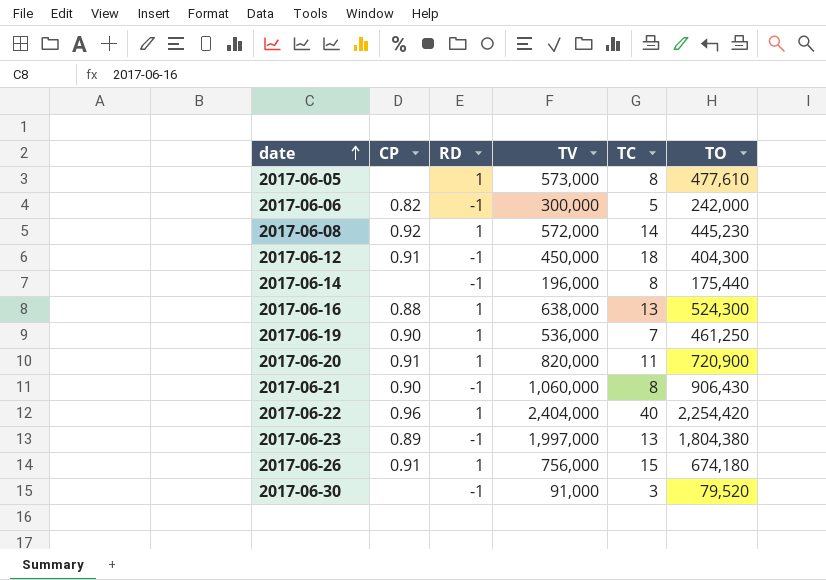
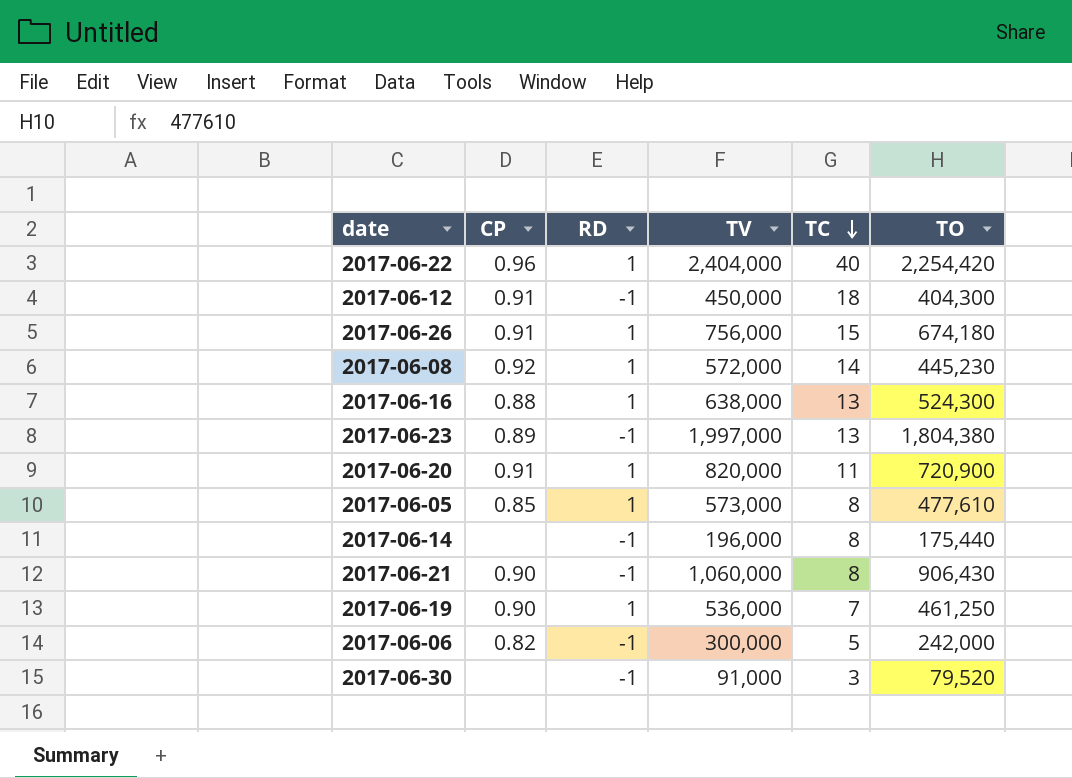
row order: date ascending -> TC descending
2017-06-05 | CP: none -> 0.85

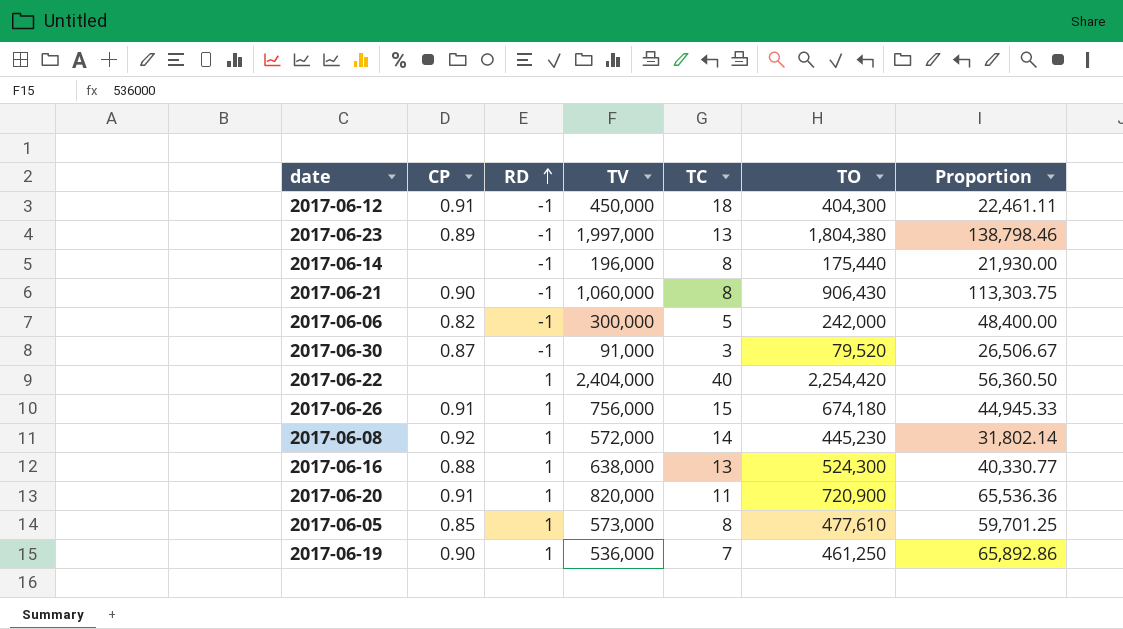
row order: TC descending -> RD ascending
column Proportion | formula: none -> [TO] / [TC]
2017-06-30 | CP: none -> 0.87
2017-06-22 | CP: 0.96 -> none

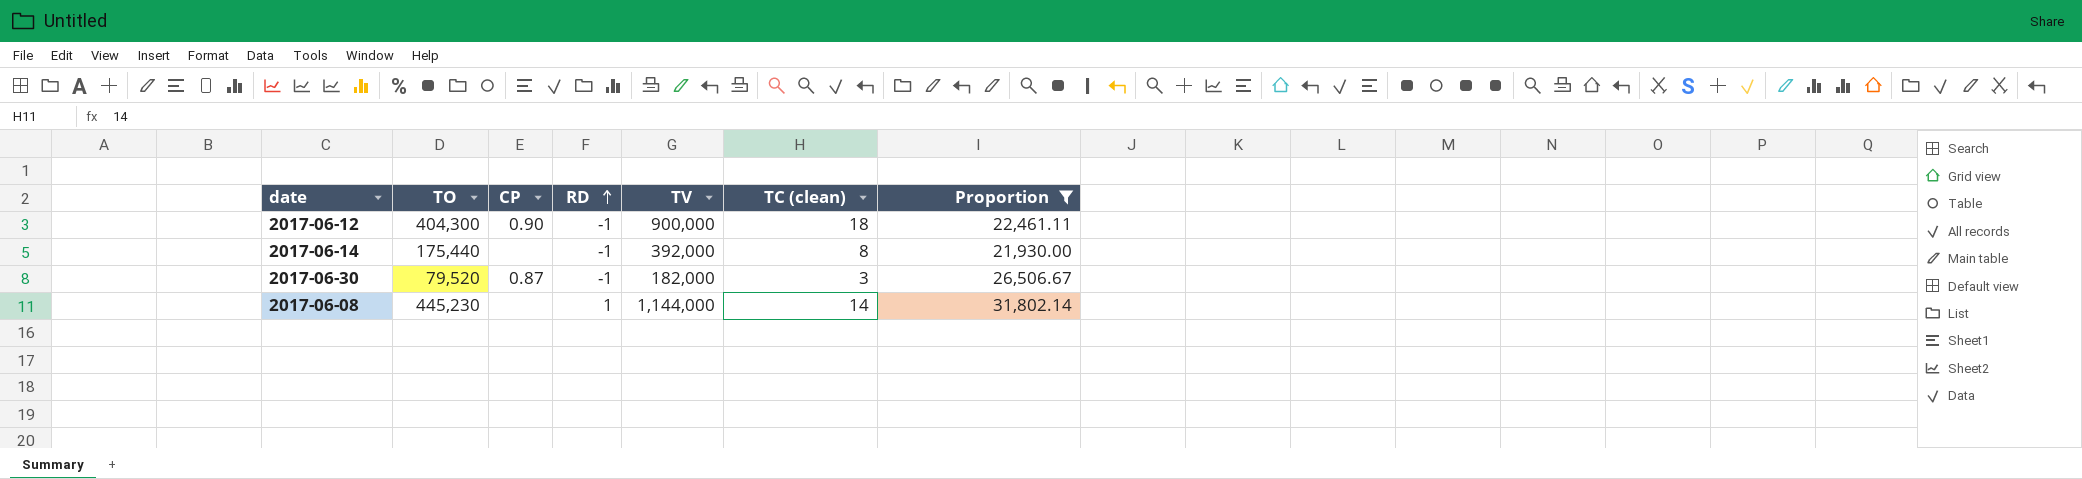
filter: none -> Proportion <= 31,802.14
column TO | position: 6 -> 2
column name: TC -> TC (clean)
2017-06-12 | CP: 0.91 -> 0.90
2017-06-12 | TV: 450,000 -> 900,000
2017-06-14 | TV: 196,000 -> 392,000
2017-06-30 | TV: 91,000 -> 182,000
2017-06-08 | CP: 0.92 -> none
2017-06-08 | TV: 572,000 -> 1,144,000

